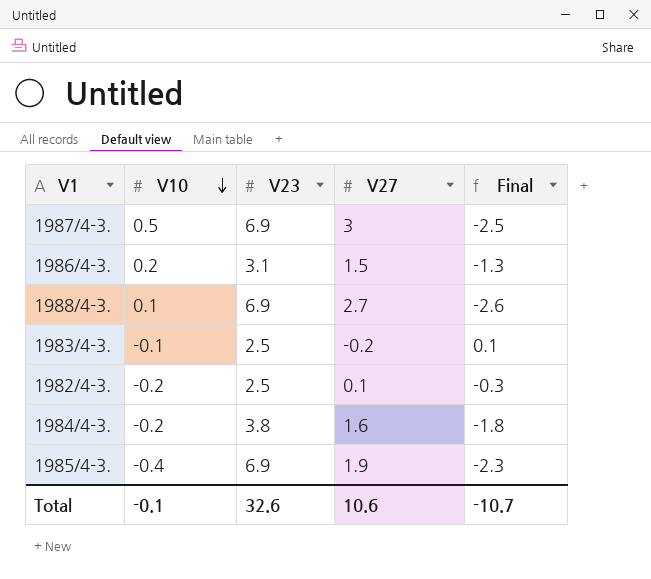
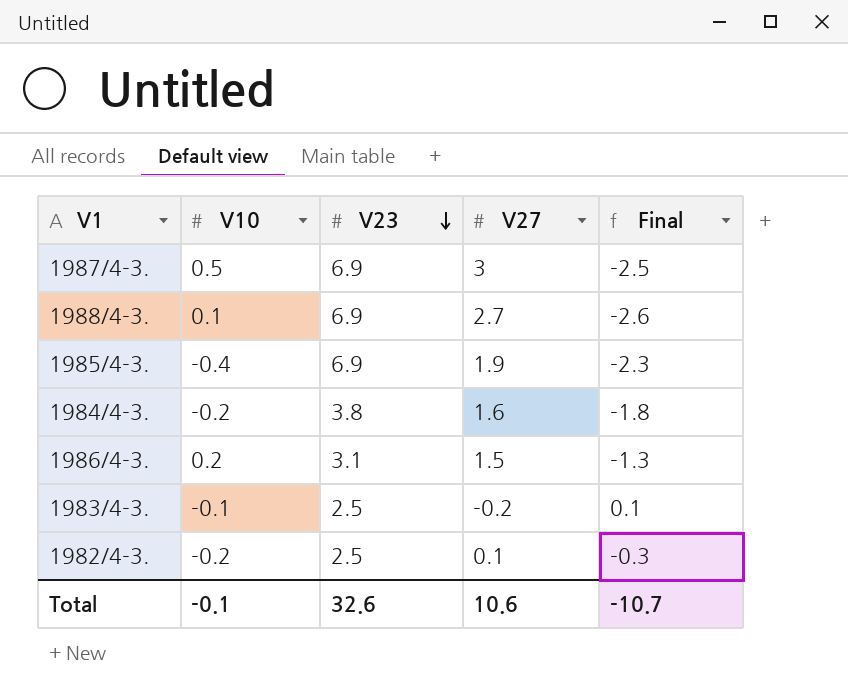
row order: V10 descending -> V23 descending

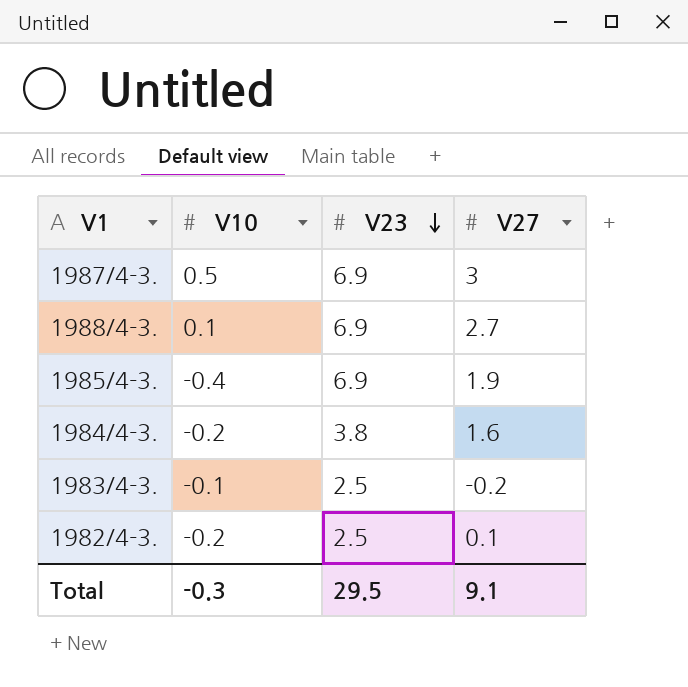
column Final | formula: [V10] - [V27] -> none
row 1986/4-3.: 0.2 | 3.1 | 1.5 | -1.3 -> none
Total | V10: -0.1 -> -0.3
Total | V23: 32.6 -> 29.5
Total | V27: 10.6 -> 9.1

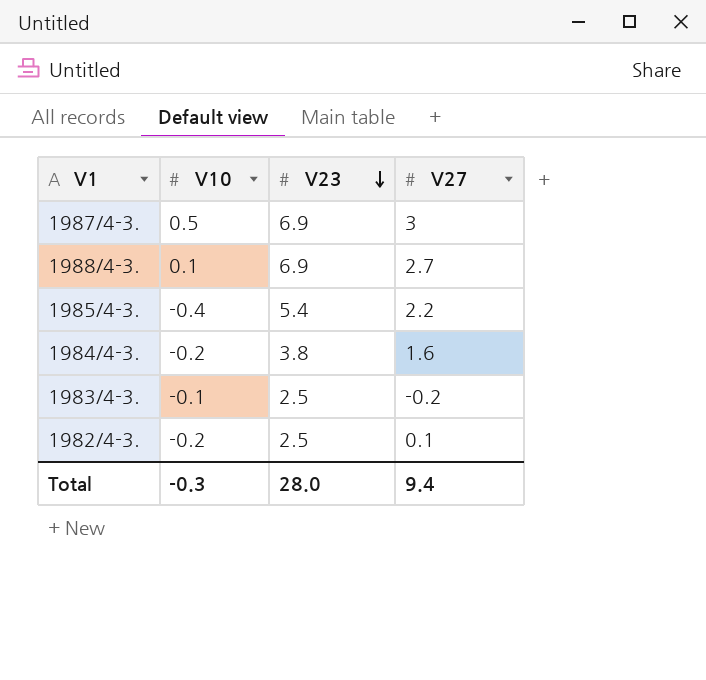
1985/4-3. | V23: 6.9 -> 5.4
1985/4-3. | V27: 1.9 -> 2.2
Total | V23: 29.5 -> 28.0
Total | V27: 9.1 -> 9.4

